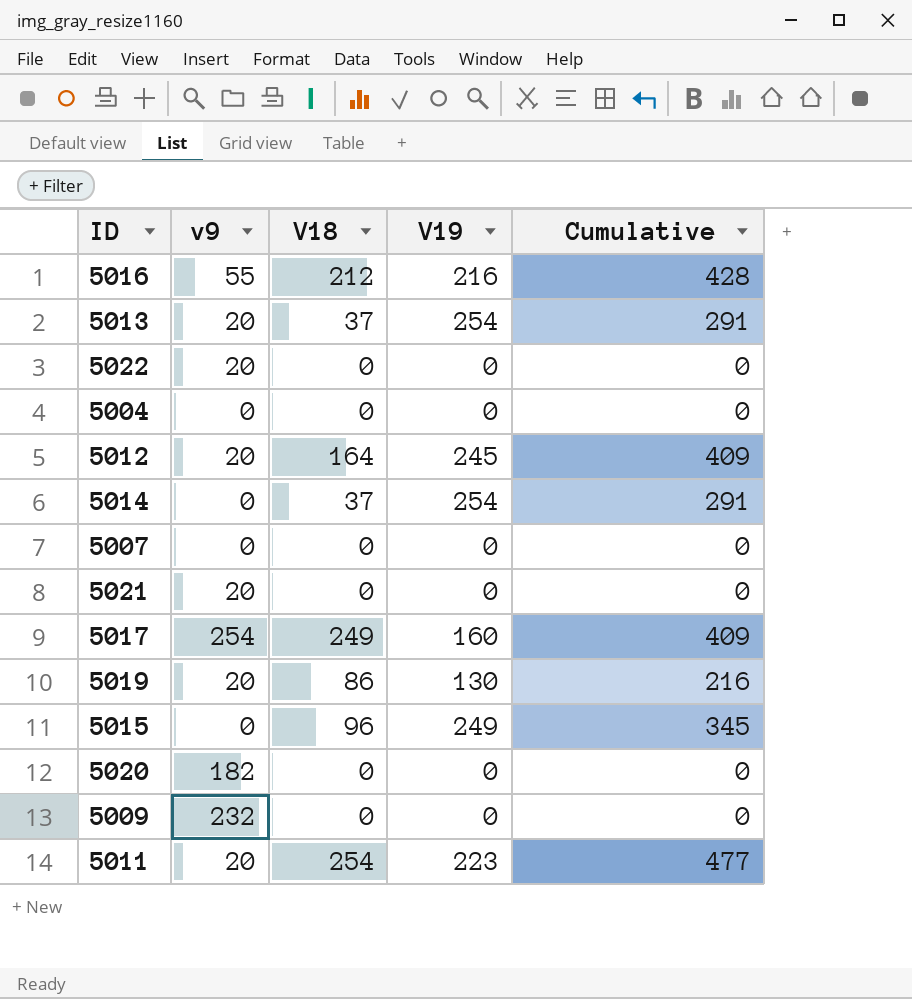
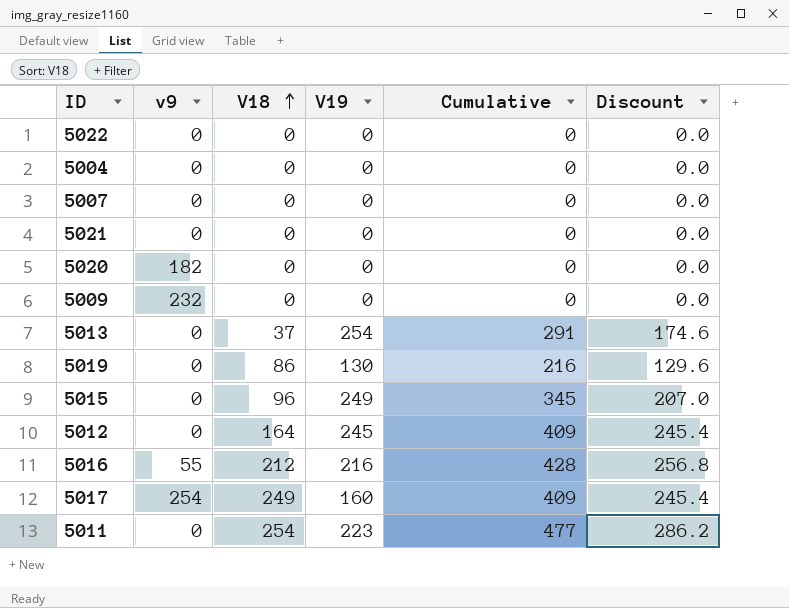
row order: none -> V18 ascending
column Discount | formula: none -> [Cumulative] * 0.6
row 5014: 0 | 37 | 254 | 291 -> none
5022 | v9: 20 -> 0
5021 | v9: 20 -> 0
5013 | v9: 20 -> 0
5019 | v9: 20 -> 0
5012 | v9: 20 -> 0
5011 | v9: 20 -> 0

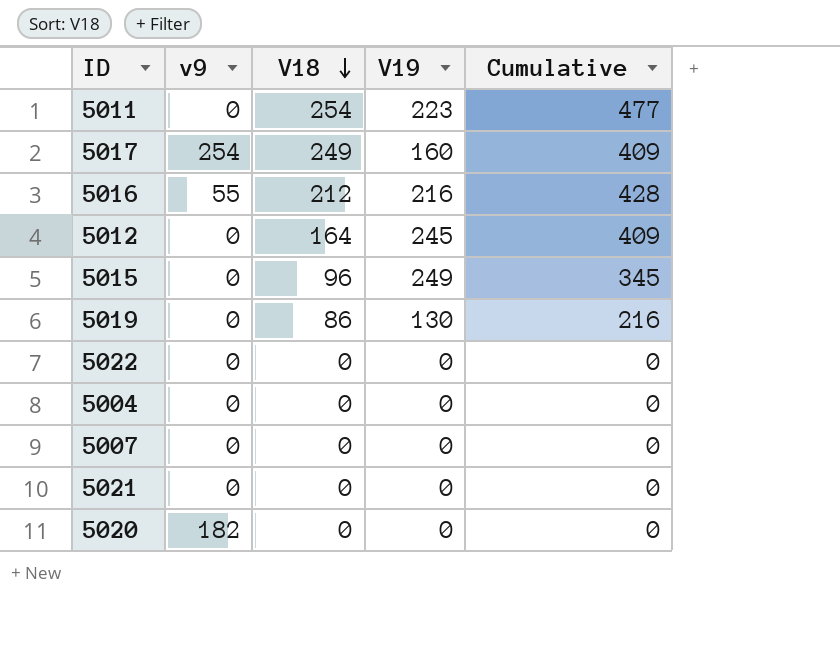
row order: V18 ascending -> V18 descending
column Discount | formula: [Cumulative] * 0.6 -> none
row 5009: 232 | 0 | 0 | 0 | 0.0 -> none
row 5013: 0 | 37 | 254 | 291 | 174.6 -> none

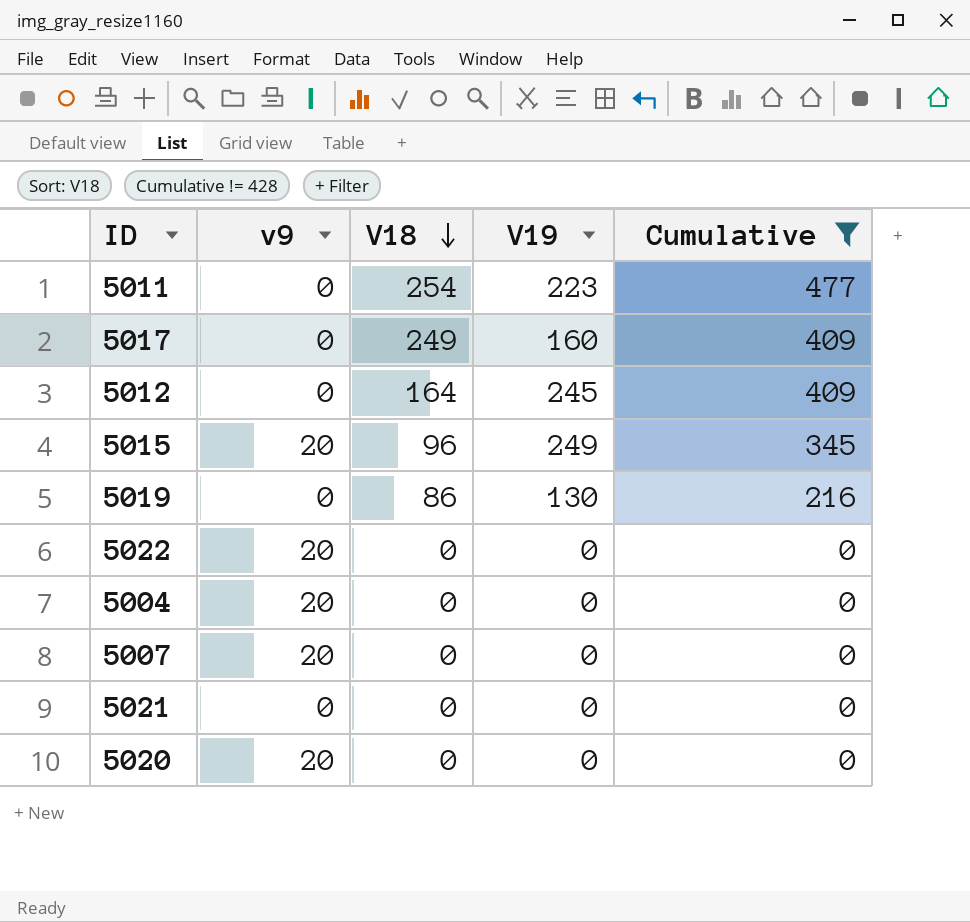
filter: none -> Cumulative != 428
5017 | v9: 254 -> 0
5015 | v9: 0 -> 20
5022 | v9: 0 -> 20
5004 | v9: 0 -> 20
5007 | v9: 0 -> 20
5020 | v9: 182 -> 20

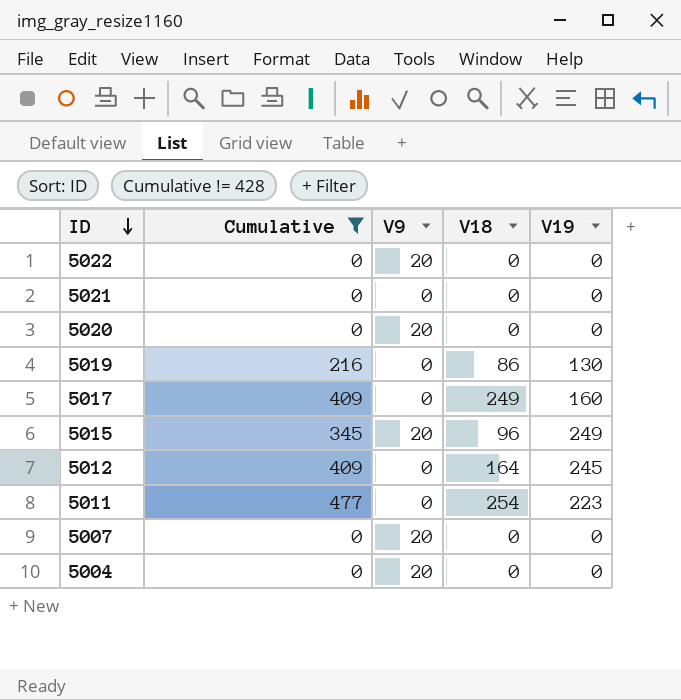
row order: V18 descending -> ID descending
column Cumulative | position: 5 -> 2
column name: v9 -> V9

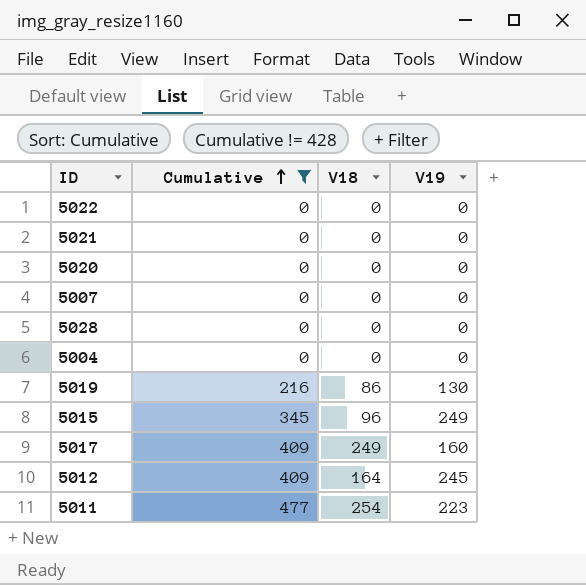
row order: ID descending -> Cumulative ascending
column V9 | position: 3 -> none
row 5028: none -> 0 | 0 | 0

